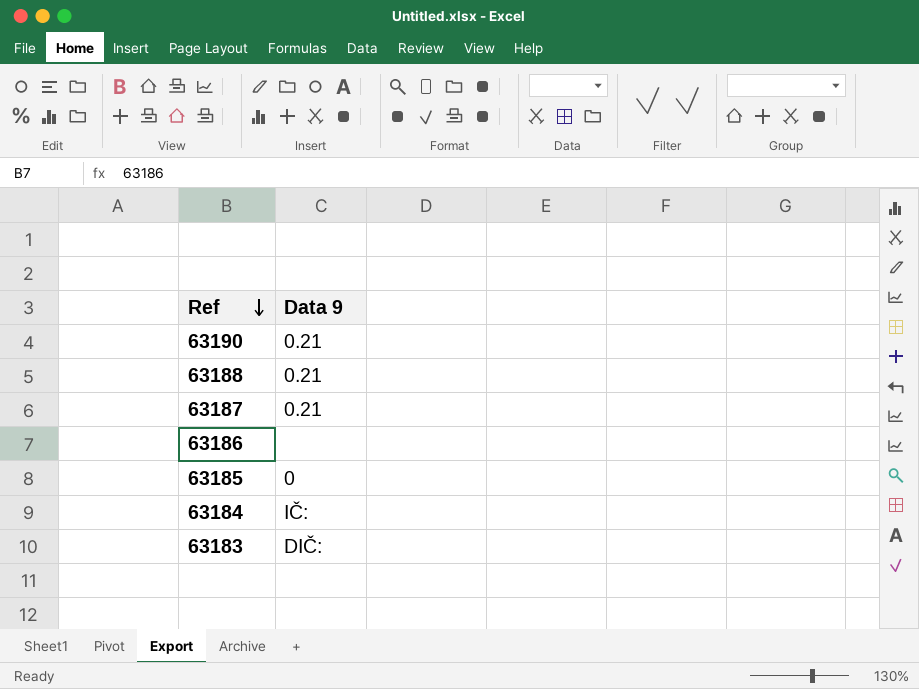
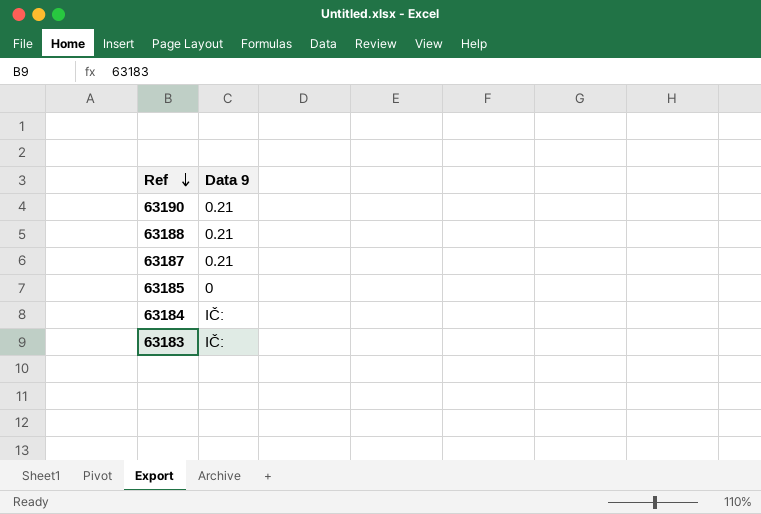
row 63186: none -> none
63183 | Data 9: DIČ: -> IČ:

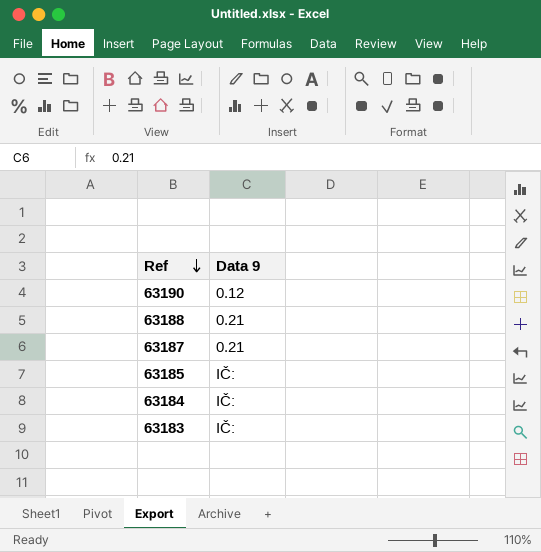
63190 | Data 9: 0.21 -> 0.12
63185 | Data 9: 0 -> IČ:

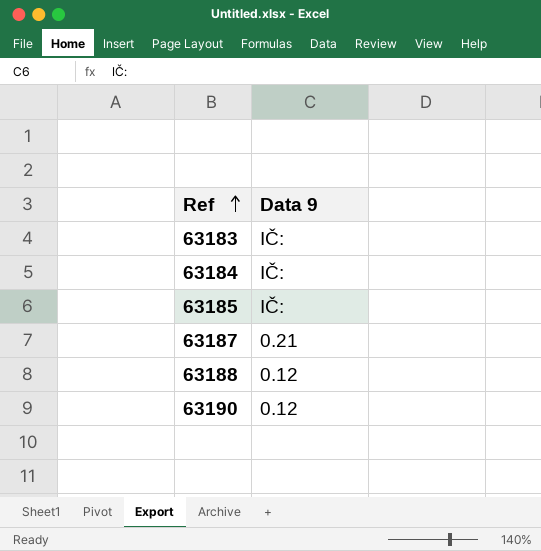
row order: Ref descending -> Ref ascending
63188 | Data 9: 0.21 -> 0.12

